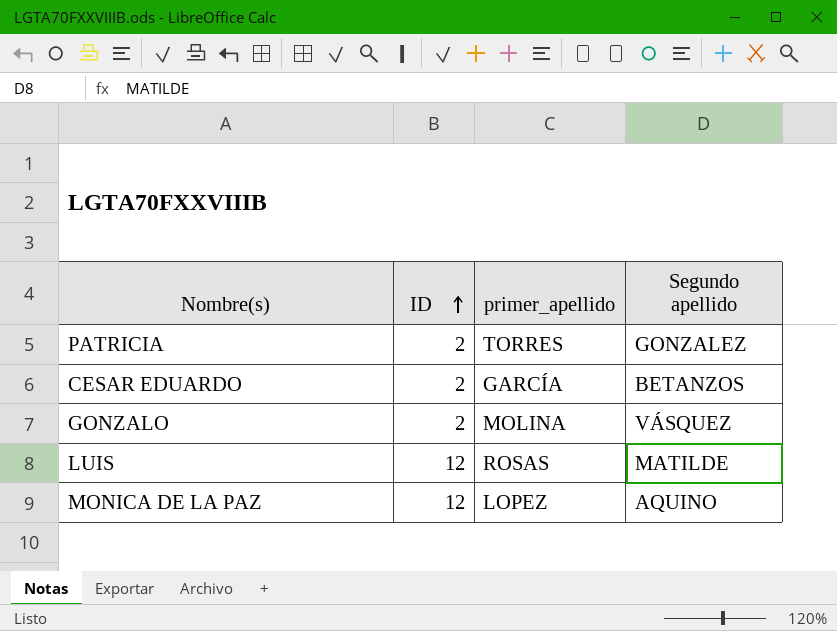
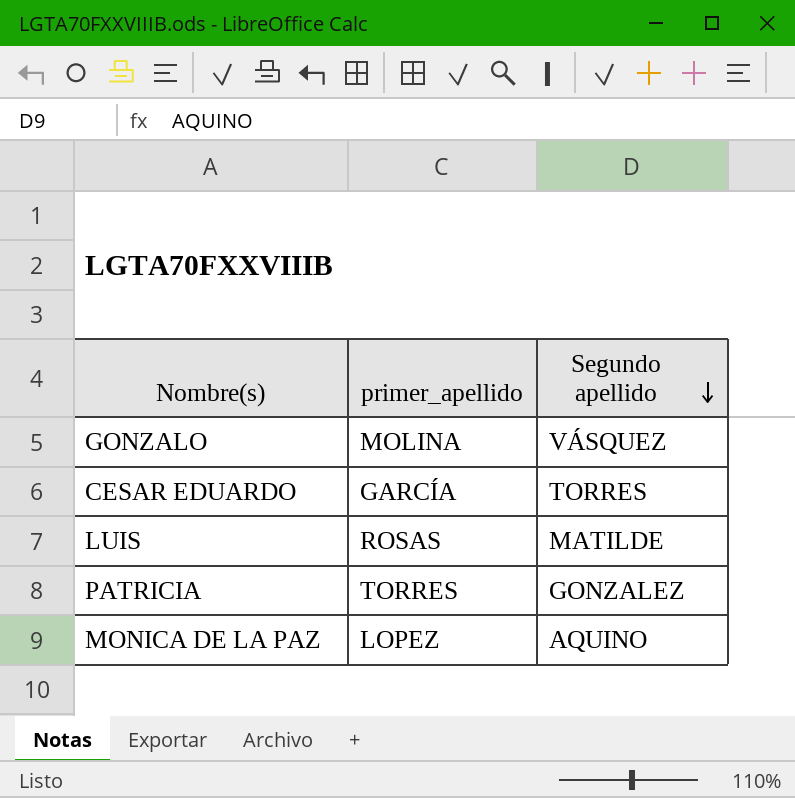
row order: ID ascending -> Segundo apellido descending
column ID | position: 2 -> none
CESAR EDUARDO | Segundo apellido: BETANZOS -> TORRES

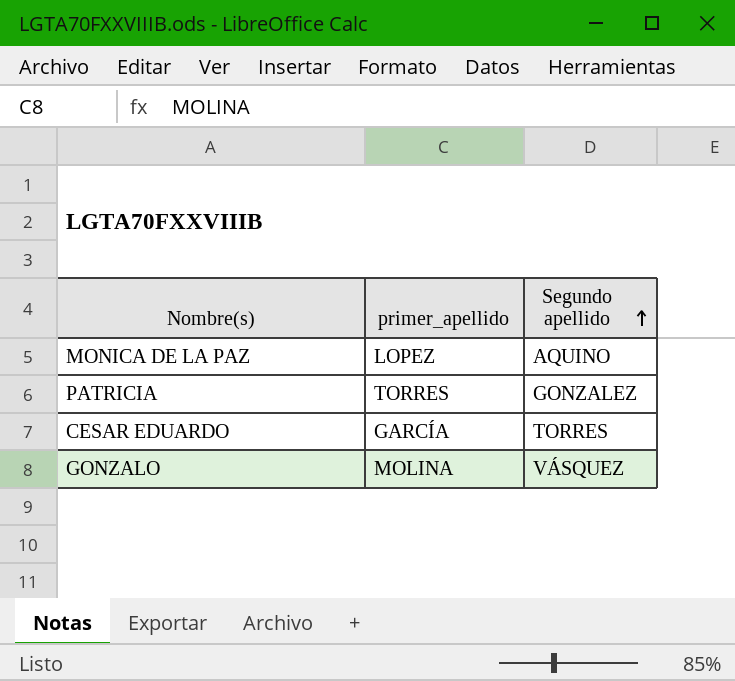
row order: Segundo apellido descending -> Segundo apellido ascending
row LUIS: ROSAS | MATILDE -> none

